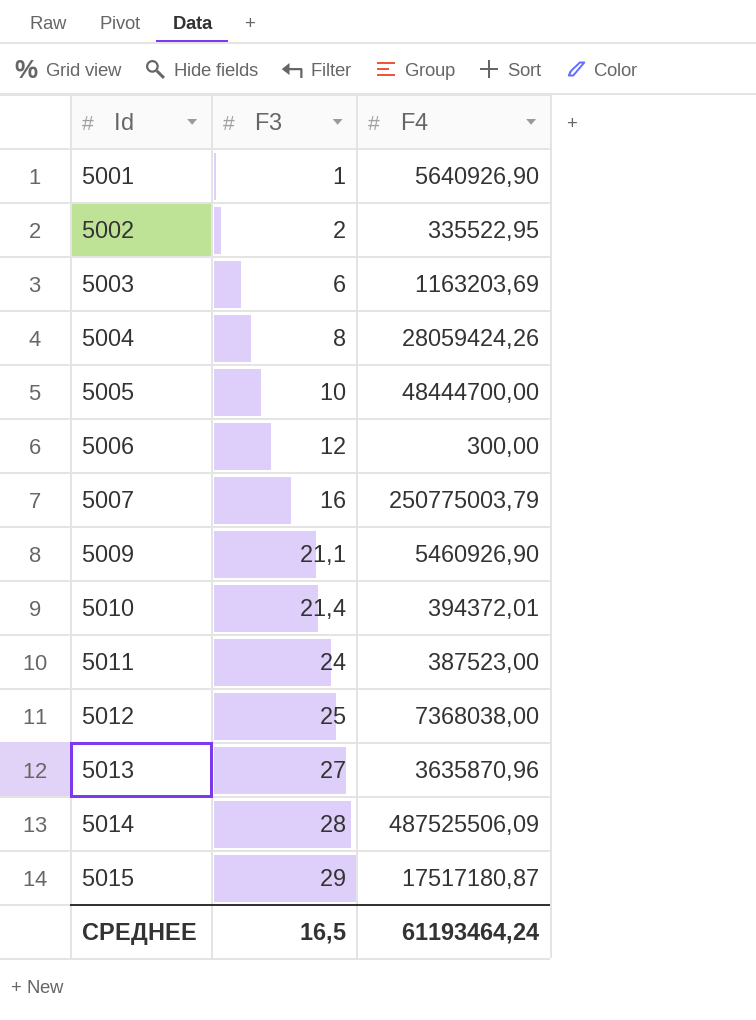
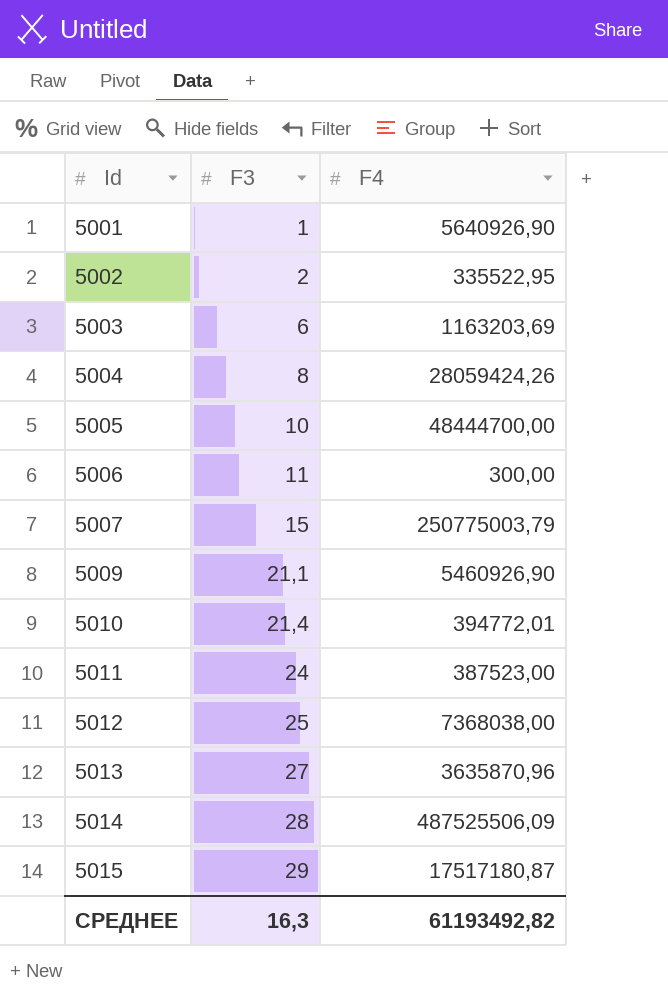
5006 | F3: 12 -> 11
5007 | F3: 16 -> 15
5010 | F4: 394372,01 -> 394772,01
СРЕДНЕЕ | F3: 16,5 -> 16,3
СРЕДНЕЕ | F4: 61193464,24 -> 61193492,82

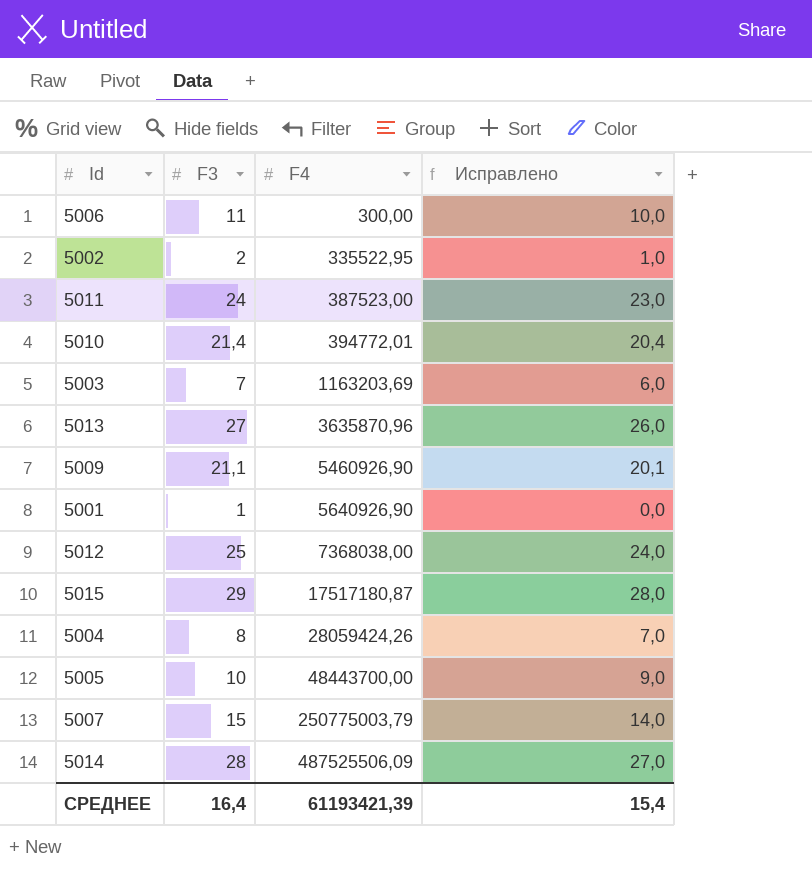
row order: Id ascending -> F4 ascending
column Исправлено | formula: none -> [F3] - 1
5003 | F3: 6 -> 7
5005 | F4: 48444700,00 -> 48443700,00
СРЕДНЕЕ | F3: 16,3 -> 16,4
СРЕДНЕЕ | F4: 61193492,82 -> 61193421,39

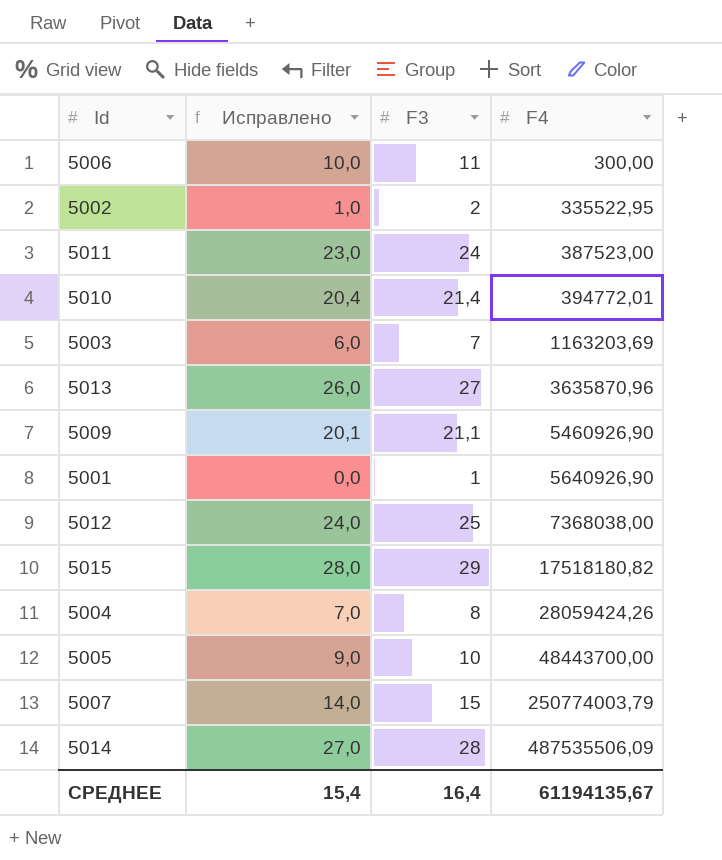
column Исправлено | position: 4 -> 2
5015 | F4: 17517180,87 -> 17518180,82
5007 | F4: 250775003,79 -> 250774003,79
5014 | F4: 487525506,09 -> 487535506,09
СРЕДНЕЕ | F4: 61193421,39 -> 61194135,67

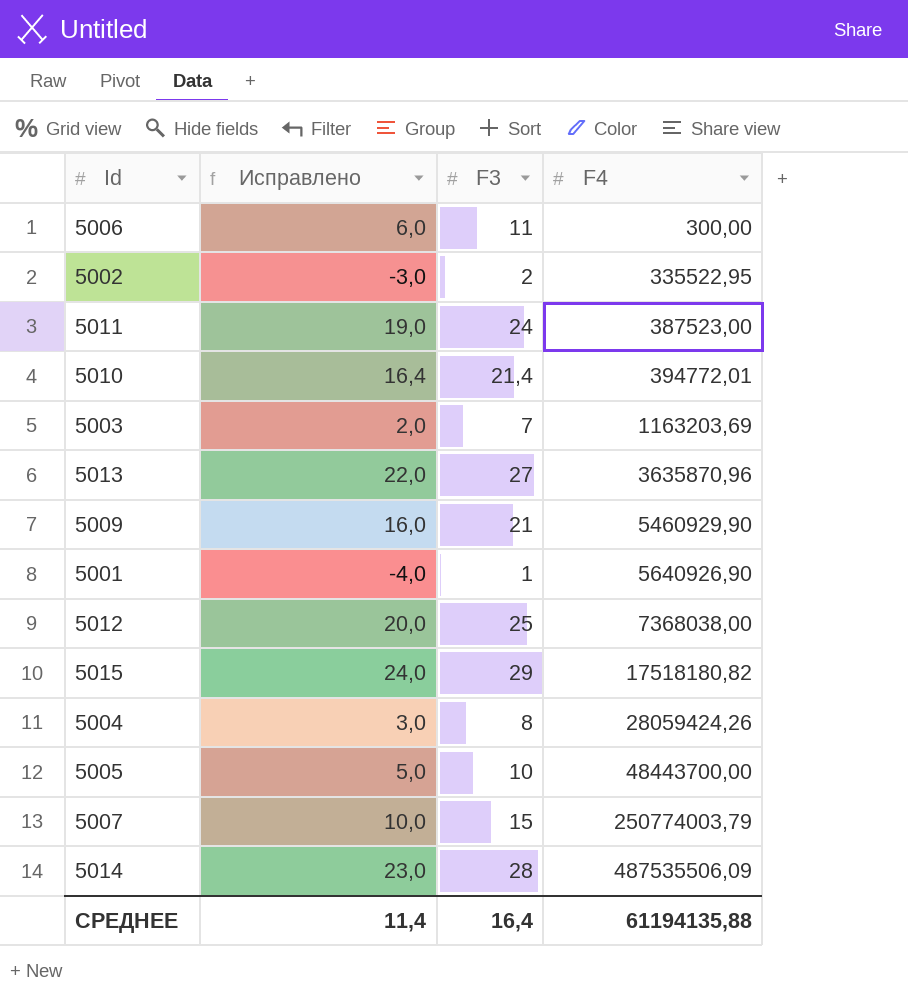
column Исправлено | formula: [F3] - 1 -> [F3] - 5
5009 | F3: 21,1 -> 21
5009 | F4: 5460926,90 -> 5460929,90
СРЕДНЕЕ | Исправлено: 15,4 -> 11,4
СРЕДНЕЕ | F4: 61194135,67 -> 61194135,88

